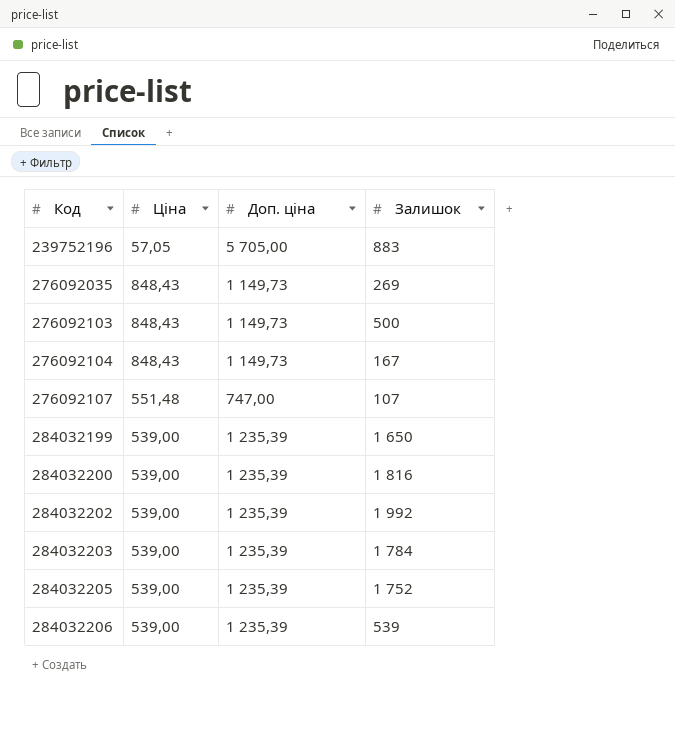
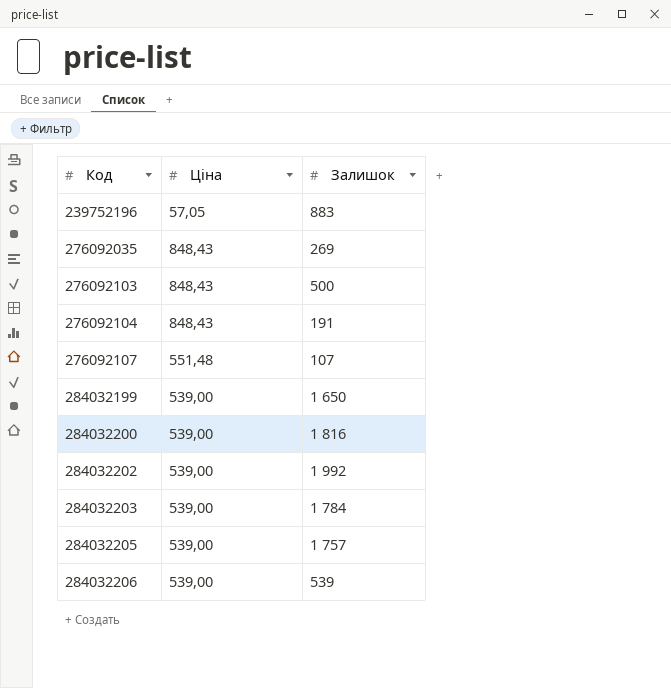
column Доп. ціна | position: 3 -> none
276092104 | Залишок: 167 -> 191
284032205 | Залишок: 1 752 -> 1 757

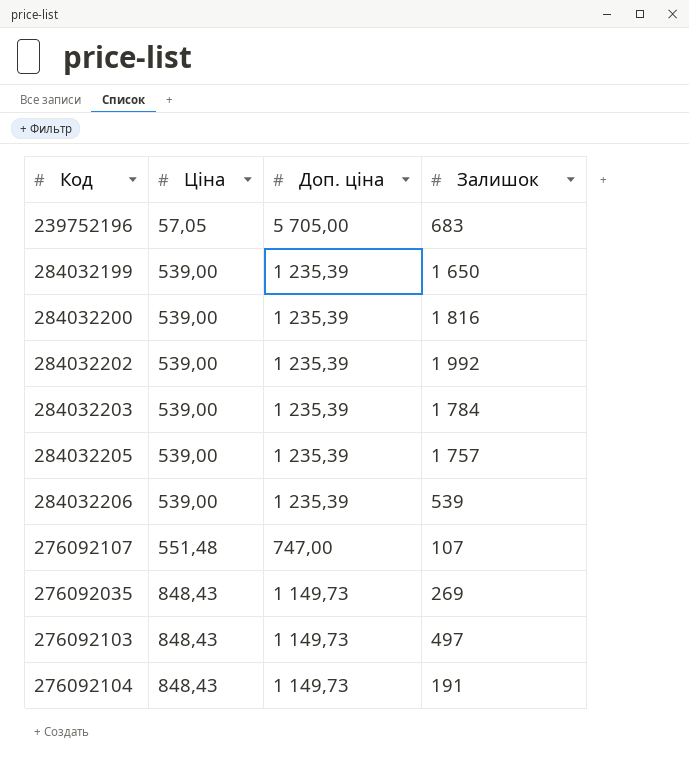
row order: Код ascending -> Ціна ascending
column Доп. ціна | position: none -> 3
239752196 | Залишок: 883 -> 683
276092103 | Залишок: 500 -> 497

